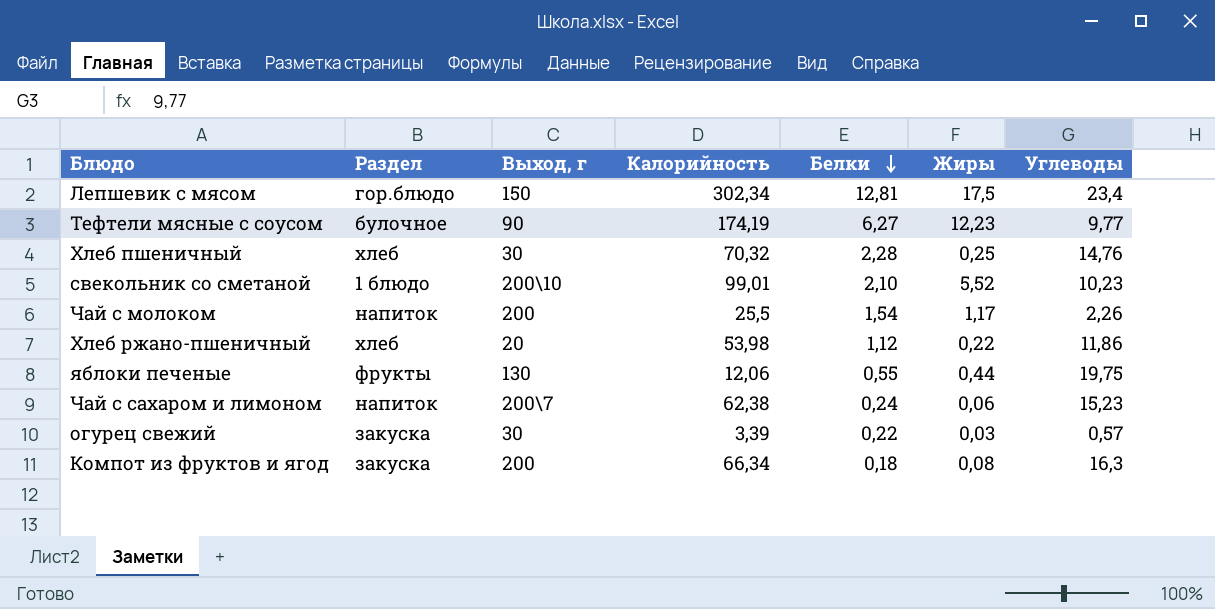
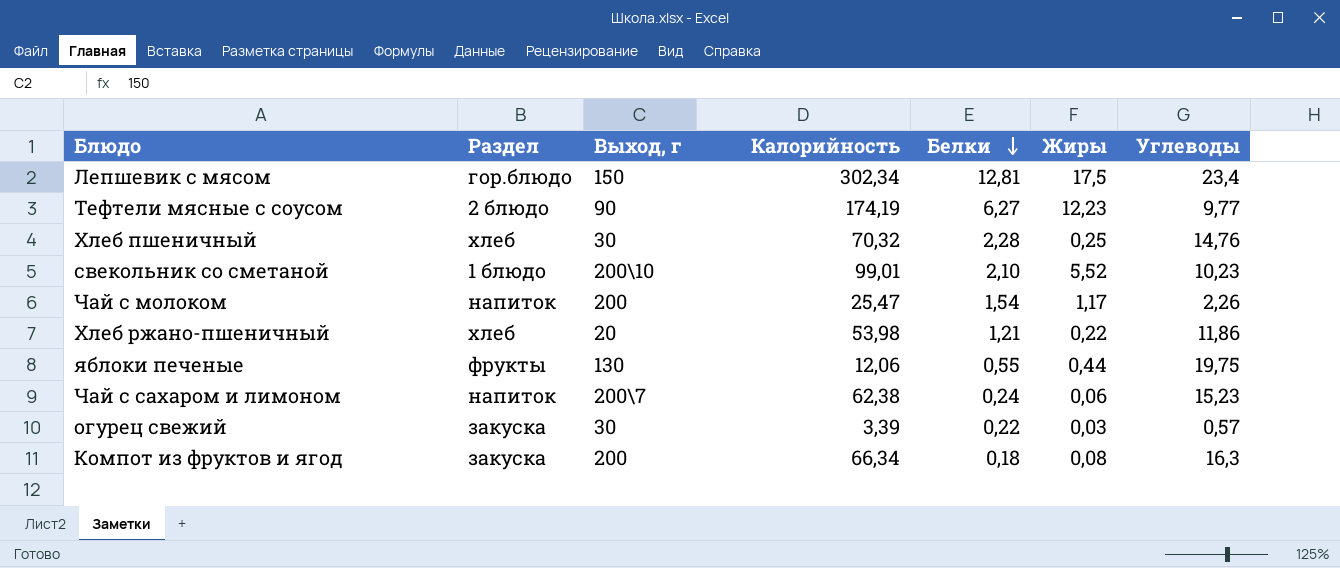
Тефтели мясные с соусом | Раздел: булочное -> 2 блюдо
Чай с молоком | Калорийность: 25,5 -> 25,47
Хлеб ржано-пшеничный | Белки: 1,12 -> 1,21

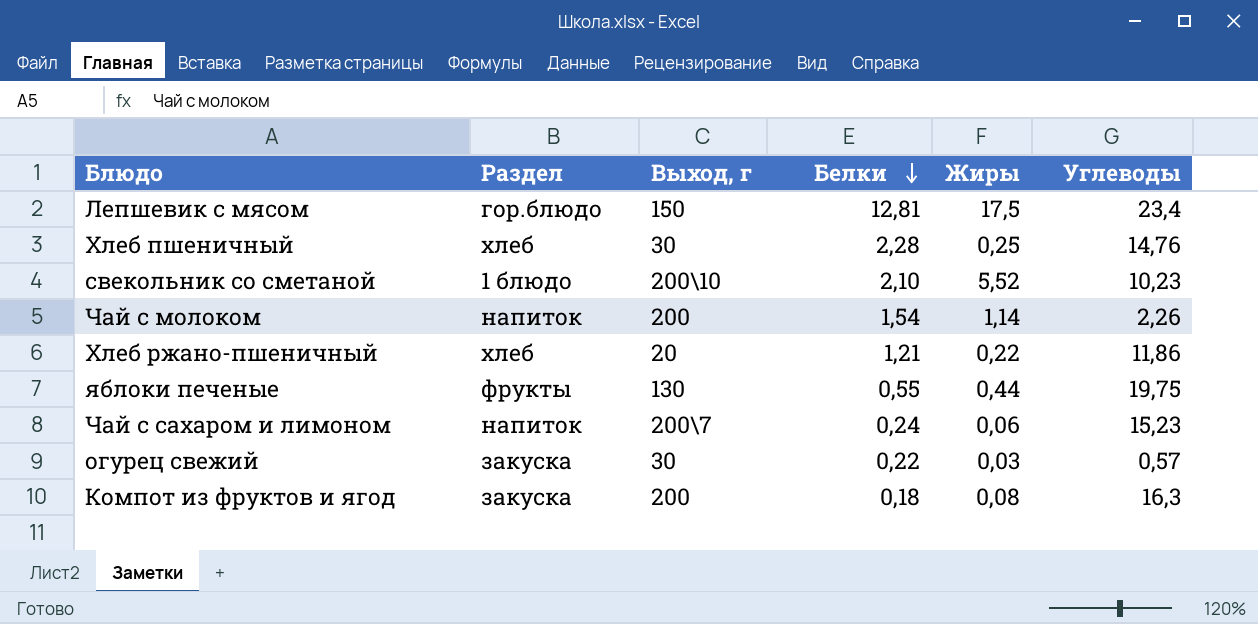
column Калорийность | position: 4 -> none
row Тефтели мясные с соусом: 2 блюдо | 90 | 174,19 | 6,27 | 12,23 | 9,77 -> none
Чай с молоком | Жиры: 1,17 -> 1,14

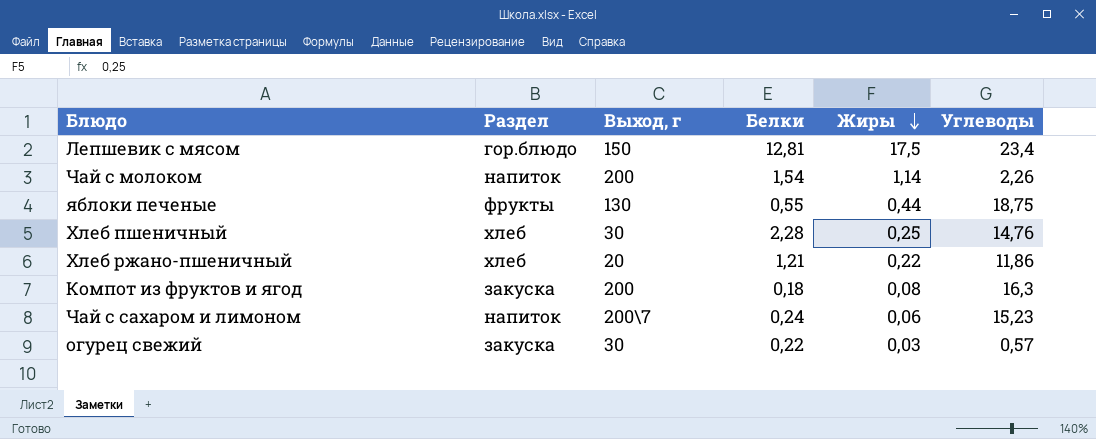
row order: Белки descending -> Жиры descending
row свекольник со сметаной: 1 блюдо | 200\10 | 2,10 | 5,52 | 10,23 -> none
яблоки печеные | Углеводы: 19,75 -> 18,75

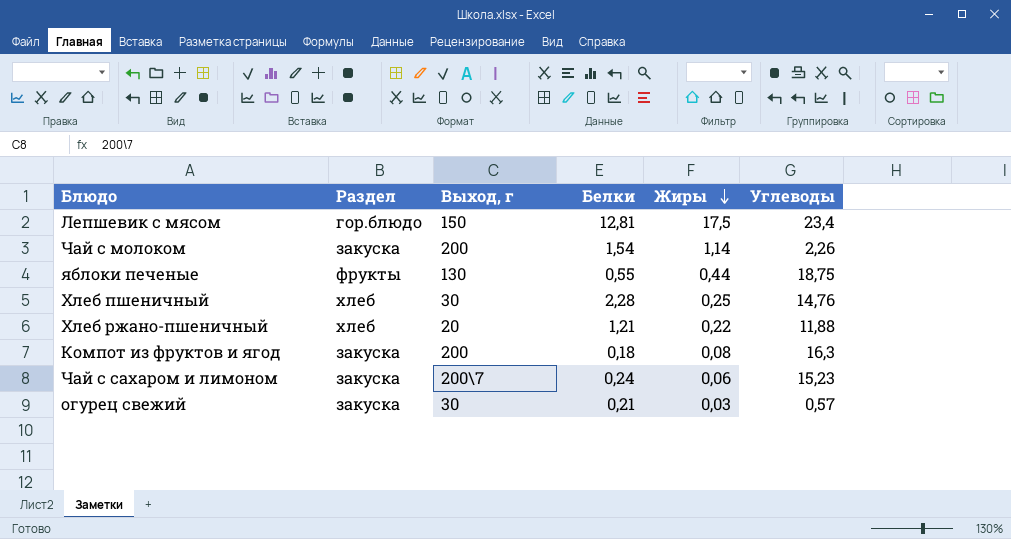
Чай с молоком | Раздел: напиток -> закуска
Хлеб ржано-пшеничный | Углеводы: 11,86 -> 11,88
Чай с сахаром и лимоном | Раздел: напиток -> закуска
огурец свежий | Белки: 0,22 -> 0,21

